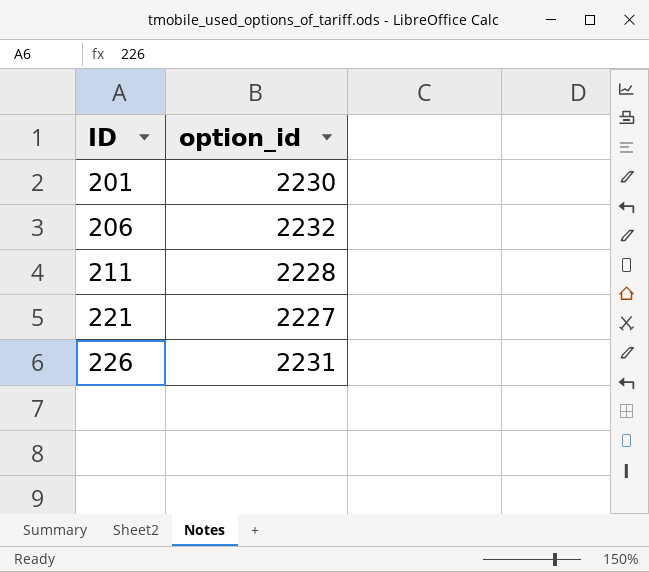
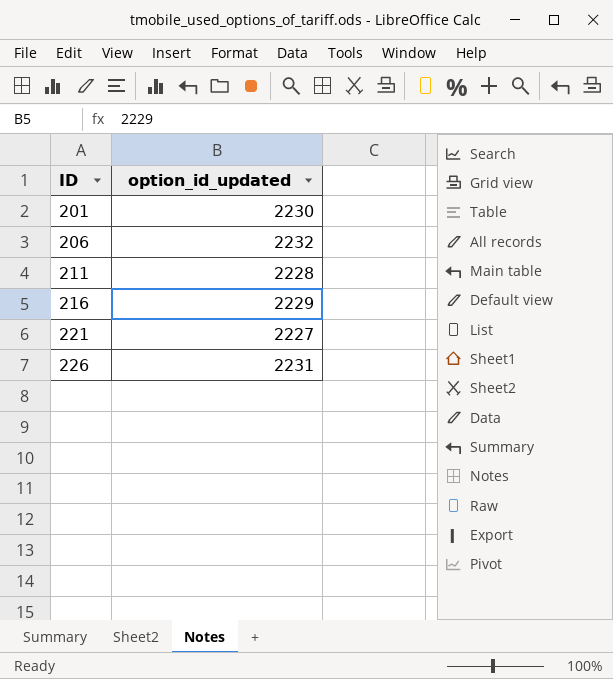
column name: option_id -> option_id_updated
row 216: none -> 2229

